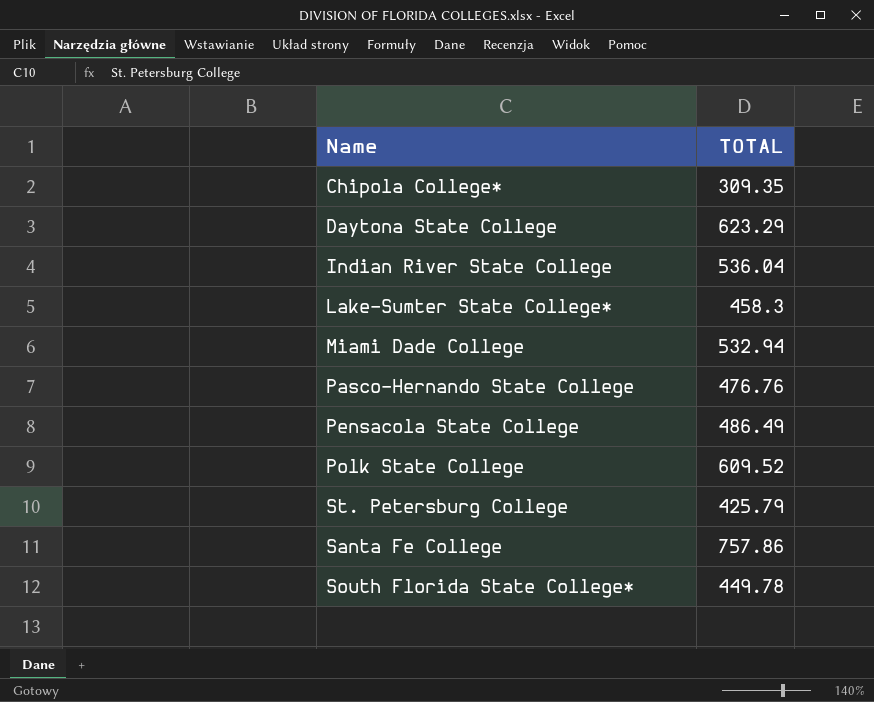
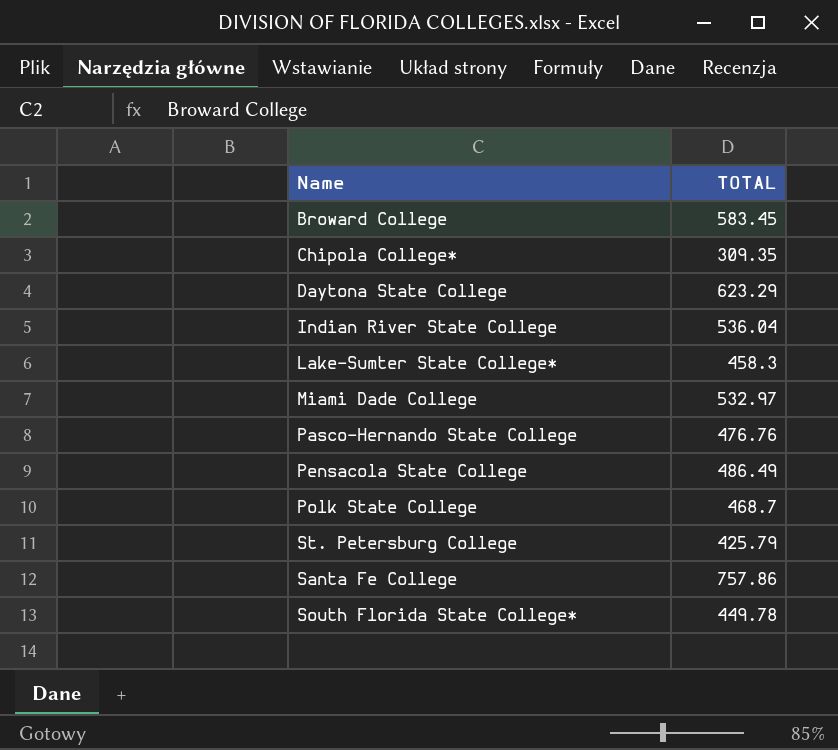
row Broward College: none -> 583.45
Miami Dade College | TOTAL: 532.94 -> 532.97
Polk State College | TOTAL: 609.52 -> 468.7

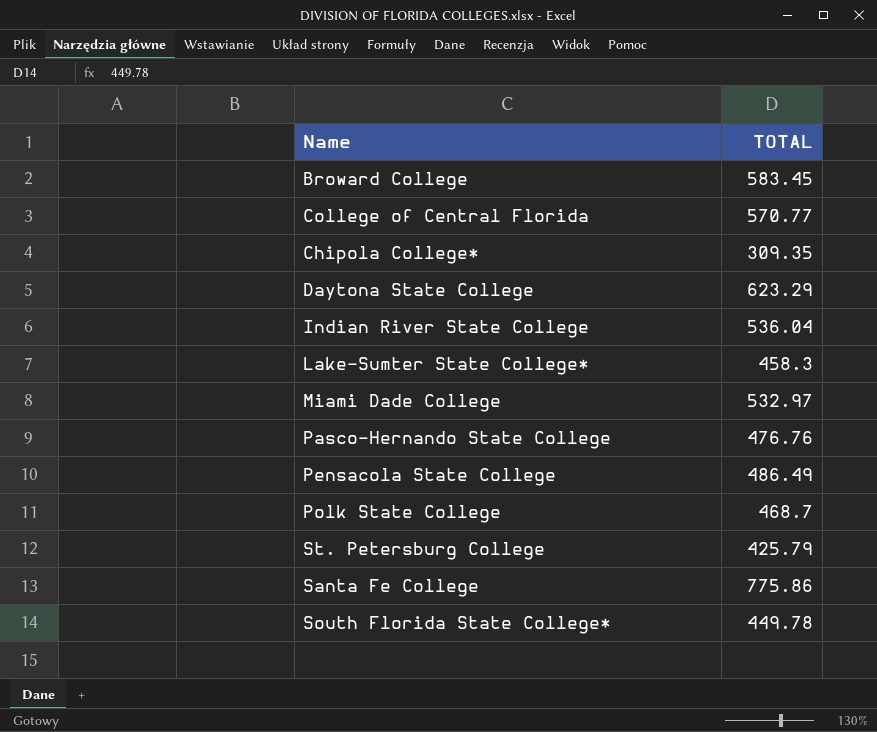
row College of Central Florida: none -> 570.77
Santa Fe College | TOTAL: 757.86 -> 775.86

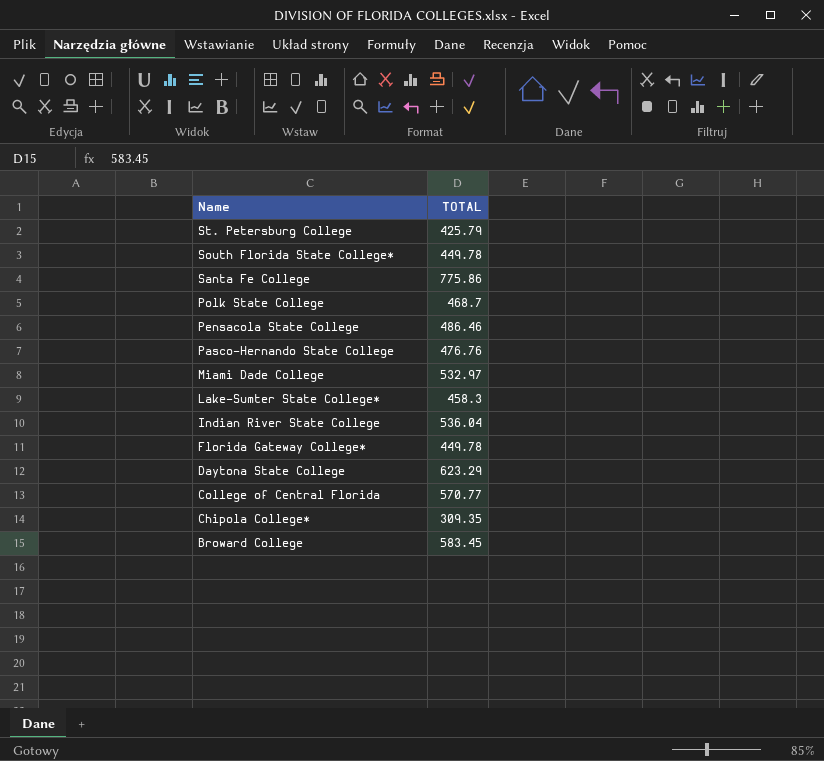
row order: none -> Name descending
Pensacola State College | TOTAL: 486.49 -> 486.46
row Florida Gateway College*: none -> 449.78

